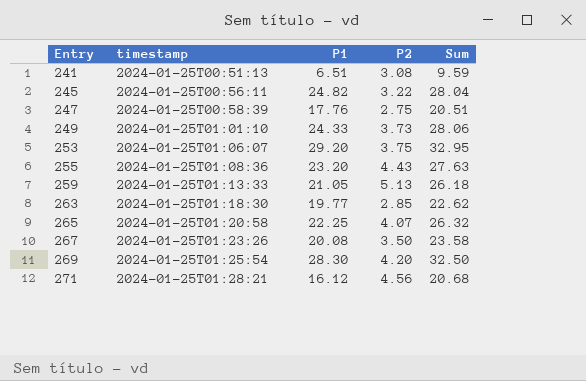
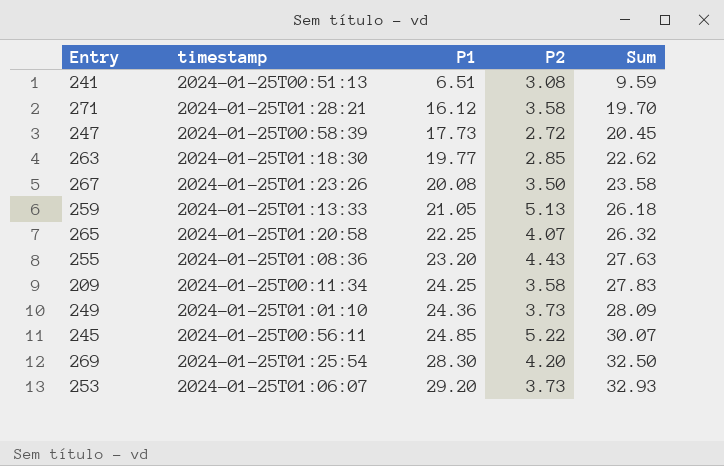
row order: Entry ascending -> P1 ascending
271 | P2: 4.56 -> 3.58
271 | Sum: 20.68 -> 19.70
247 | P1: 17.76 -> 17.73
247 | P2: 2.75 -> 2.72
247 | Sum: 20.51 -> 20.45
row 209: none -> 2024-01-25T00:11:34 | 24.25 | 3.58 | 27.83
249 | P1: 24.33 -> 24.36
249 | Sum: 28.06 -> 28.09
245 | P1: 24.82 -> 24.85
245 | P2: 3.22 -> 5.22
245 | Sum: 28.04 -> 30.07
253 | P2: 3.75 -> 3.73
253 | Sum: 32.95 -> 32.93

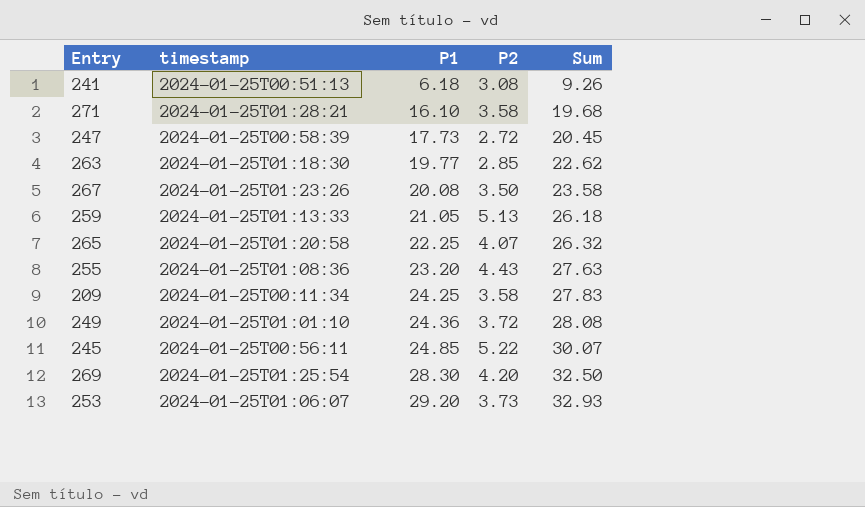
241 | P1: 6.51 -> 6.18
241 | Sum: 9.59 -> 9.26
271 | P1: 16.12 -> 16.10
271 | Sum: 19.70 -> 19.68
249 | P2: 3.73 -> 3.72
249 | Sum: 28.09 -> 28.08

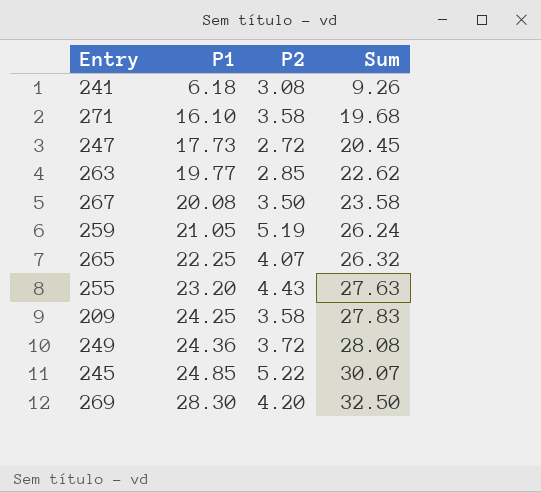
column timestamp | position: 2 -> none
row 253: 2024-01-25T01:06:07 | 29.20 | 3.73 | 32.93 -> none
259 | P2: 5.13 -> 5.19
259 | Sum: 26.18 -> 26.24

